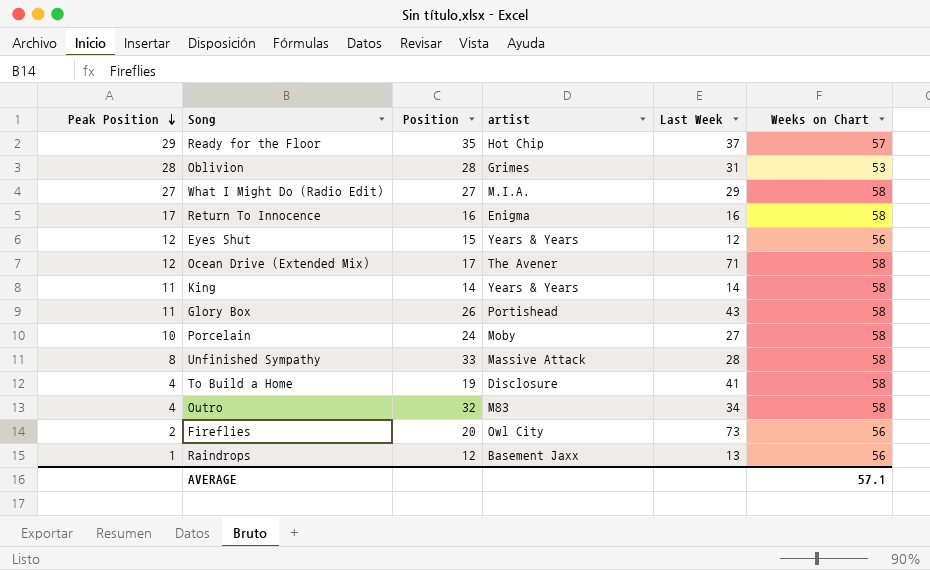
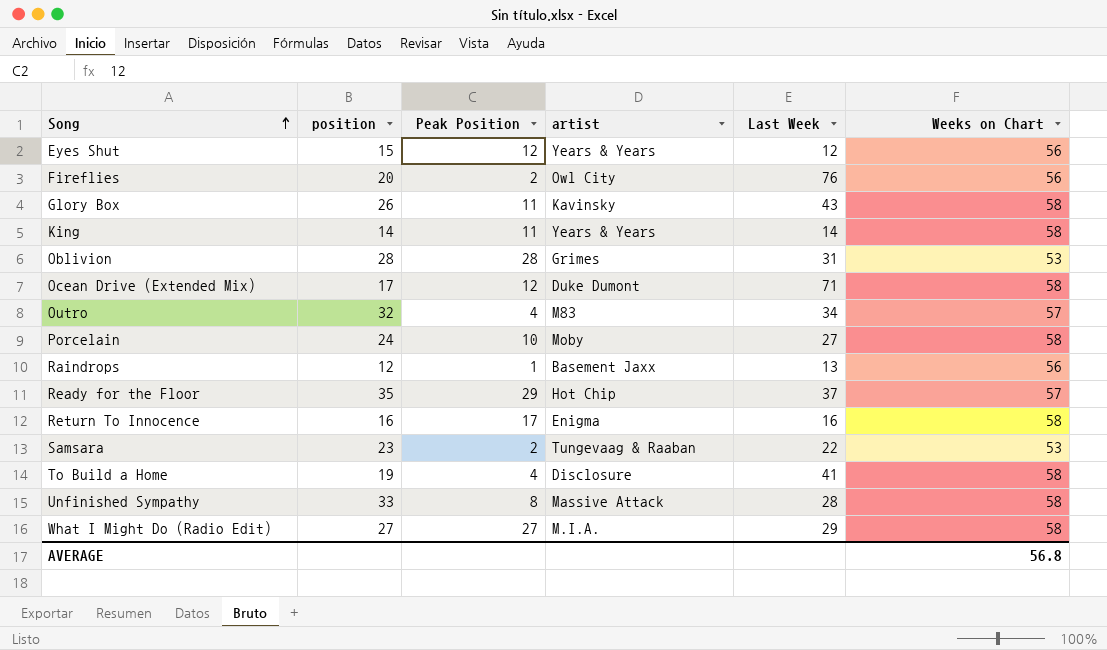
row order: Peak Position descending -> Song ascending
column name: Position -> position
column Peak Position | position: 1 -> 3
Fireflies | Last Week: 73 -> 76
Glory Box | artist: Portishead -> Kavinsky
Ocean Drive (Extended Mix) | artist: The Avener -> Duke Dumont
Outro | Weeks on Chart: 58 -> 57
row Samsara: none -> 23 | 2 | Tungevaag & Raaban | 22 | 53
AVERAGE | Weeks on Chart: 57.1 -> 56.8

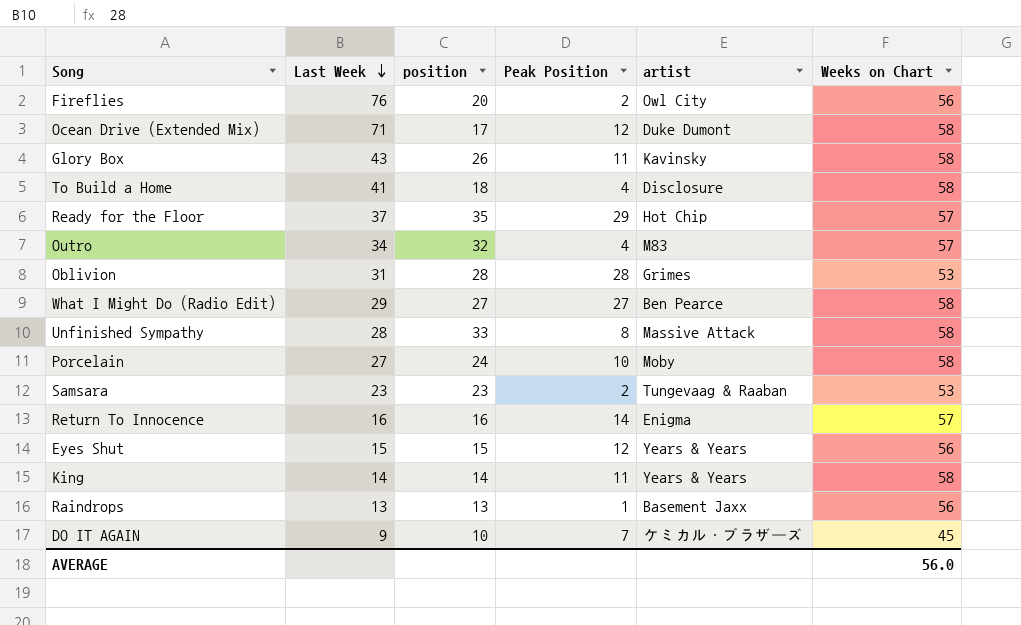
row order: Song ascending -> Last Week descending
column Last Week | position: 5 -> 2
To Build a Home | position: 19 -> 18
What I Might Do (Radio Edit) | artist: M.I.A. -> Ben Pearce
Samsara | Last Week: 22 -> 23
Return To Innocence | Peak Position: 17 -> 14
Return To Innocence | Weeks on Chart: 58 -> 57
Eyes Shut | Last Week: 12 -> 15
Raindrops | position: 12 -> 13
row DO IT AGAIN: none -> 9 | 10 | 7 | ケミカル・ブラザーズ | 45
AVERAGE | Weeks on Chart: 56.8 -> 56.0

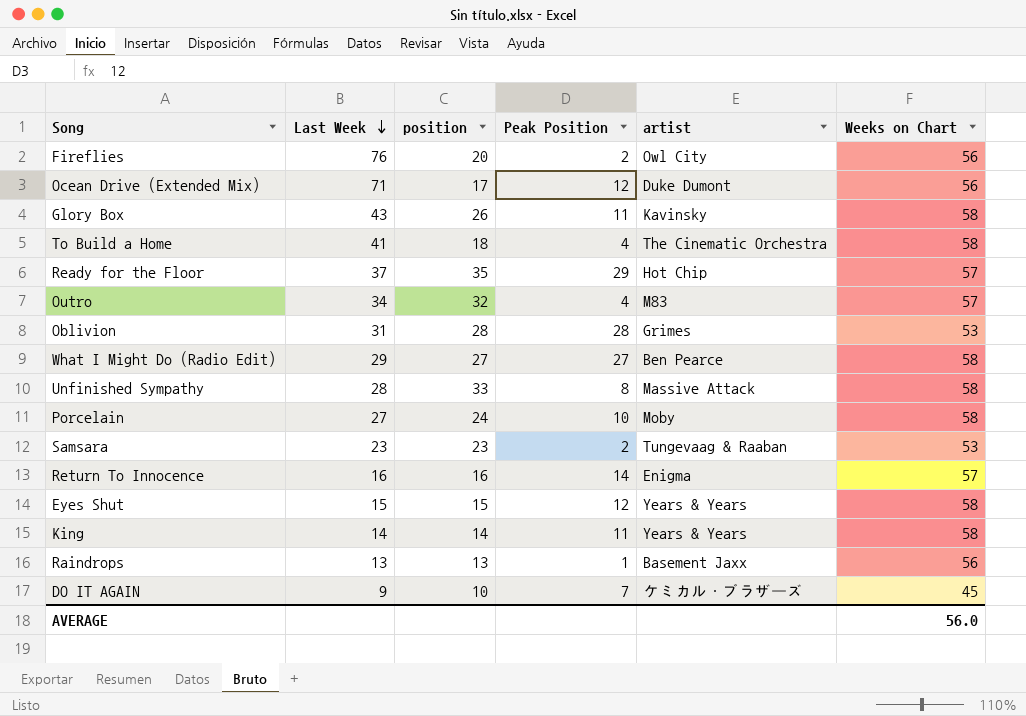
Ocean Drive (Extended Mix) | Weeks on Chart: 58 -> 56
To Build a Home | artist: Disclosure -> The Cinematic Orchestra
Eyes Shut | Weeks on Chart: 56 -> 58

